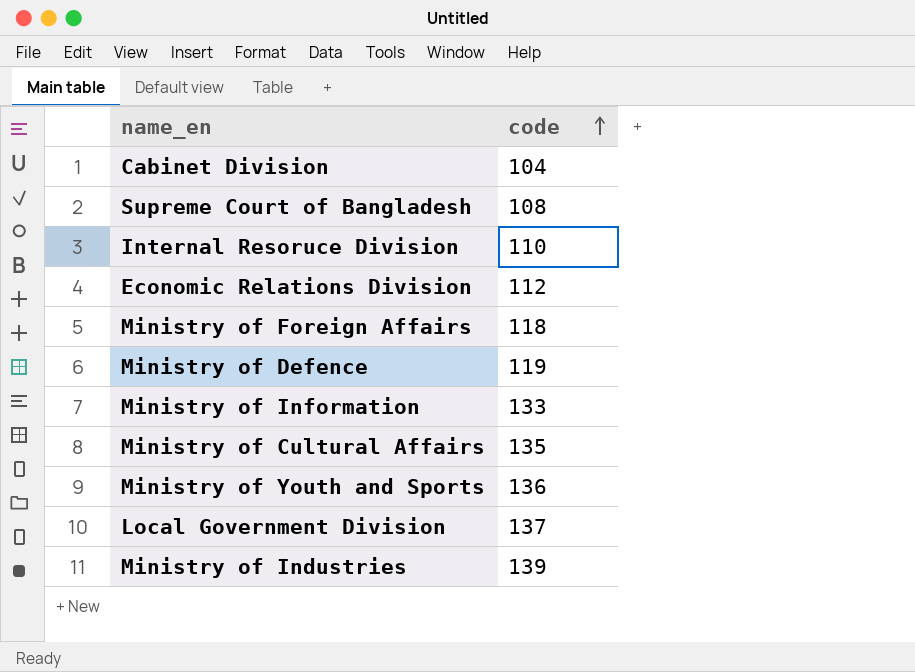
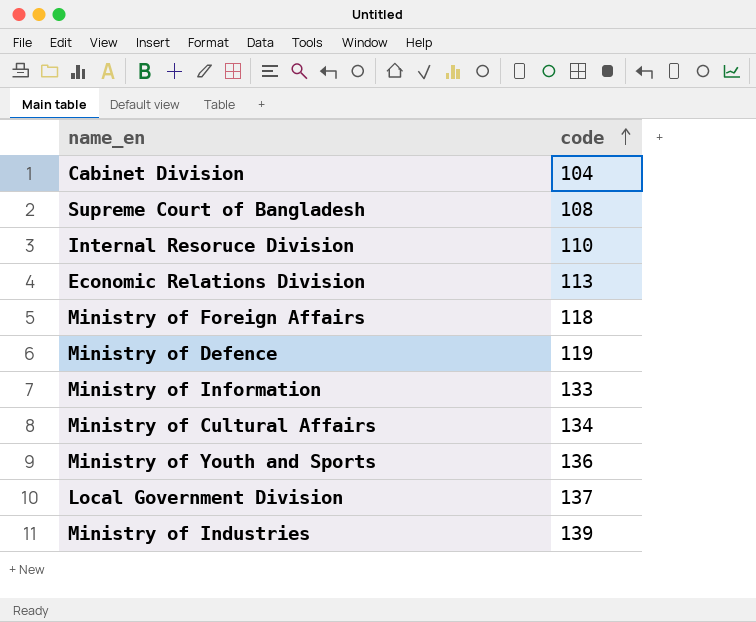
Economic Relations Division | code: 112 -> 113
Ministry of Cultural Affairs | code: 135 -> 134

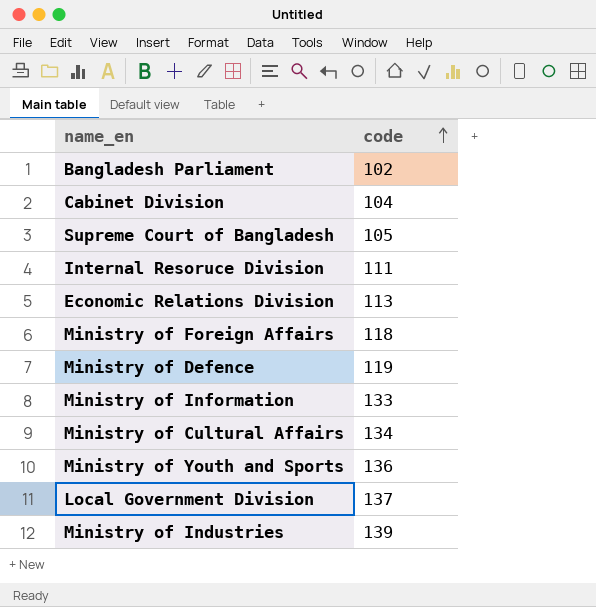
row Bangladesh Parliament: none -> 102
Supreme Court of Bangladesh | code: 108 -> 105
Internal Resoruce Division | code: 110 -> 111

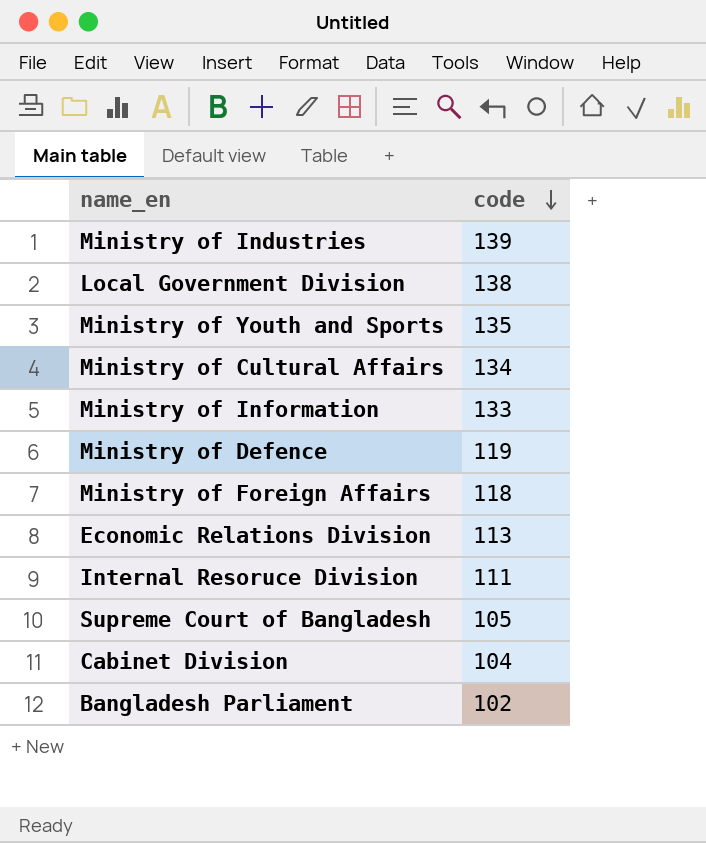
row order: code ascending -> code descending
Local Government Division | code: 137 -> 138
Ministry of Youth and Sports | code: 136 -> 135

